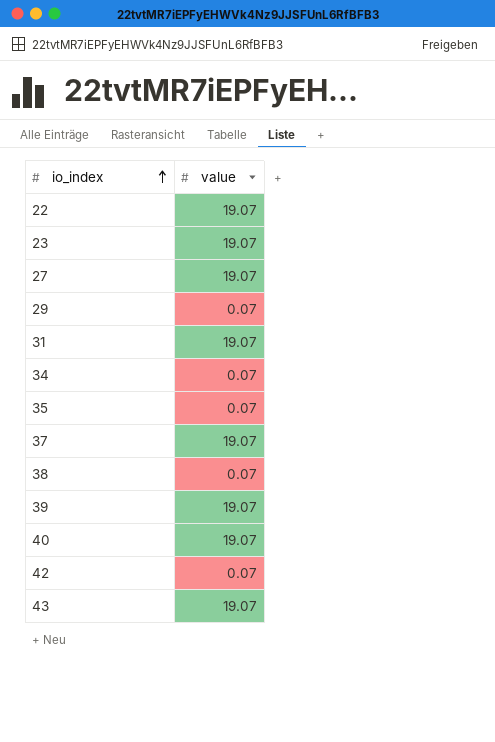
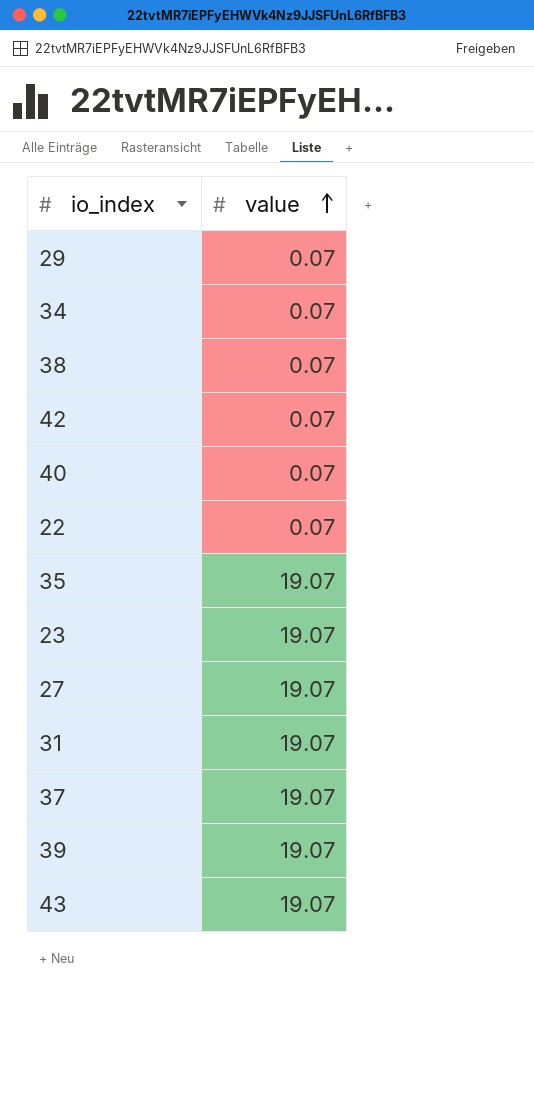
row order: io_index ascending -> value ascending
40 | value: 19.07 -> 0.07
22 | value: 19.07 -> 0.07
35 | value: 0.07 -> 19.07

